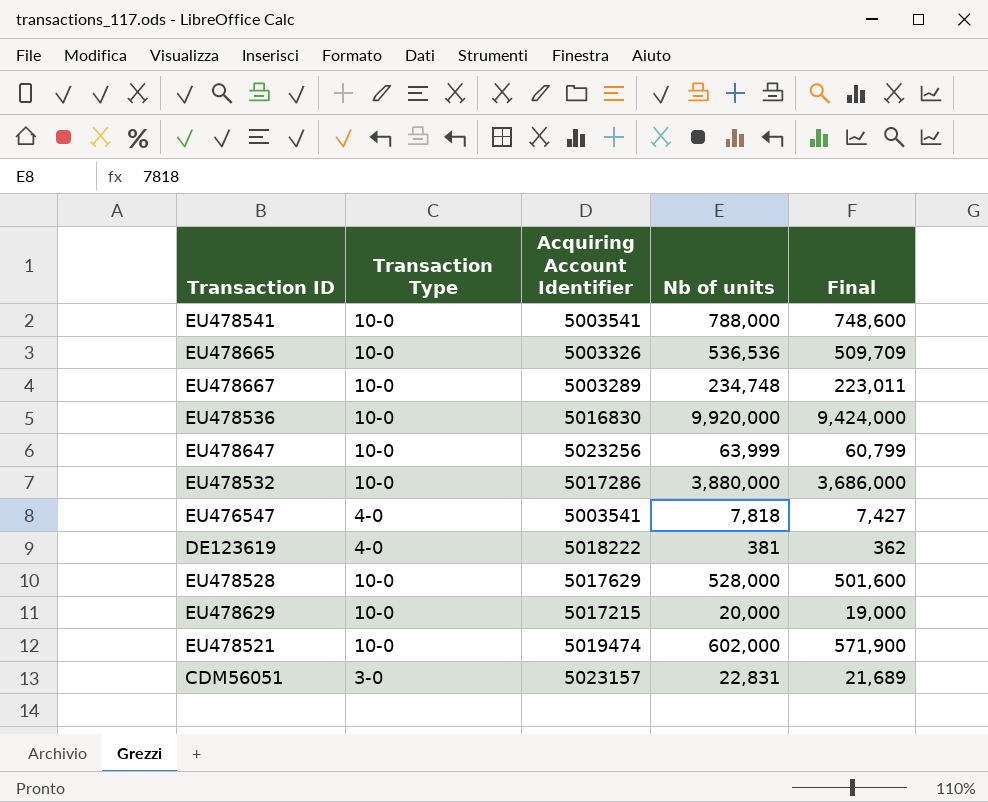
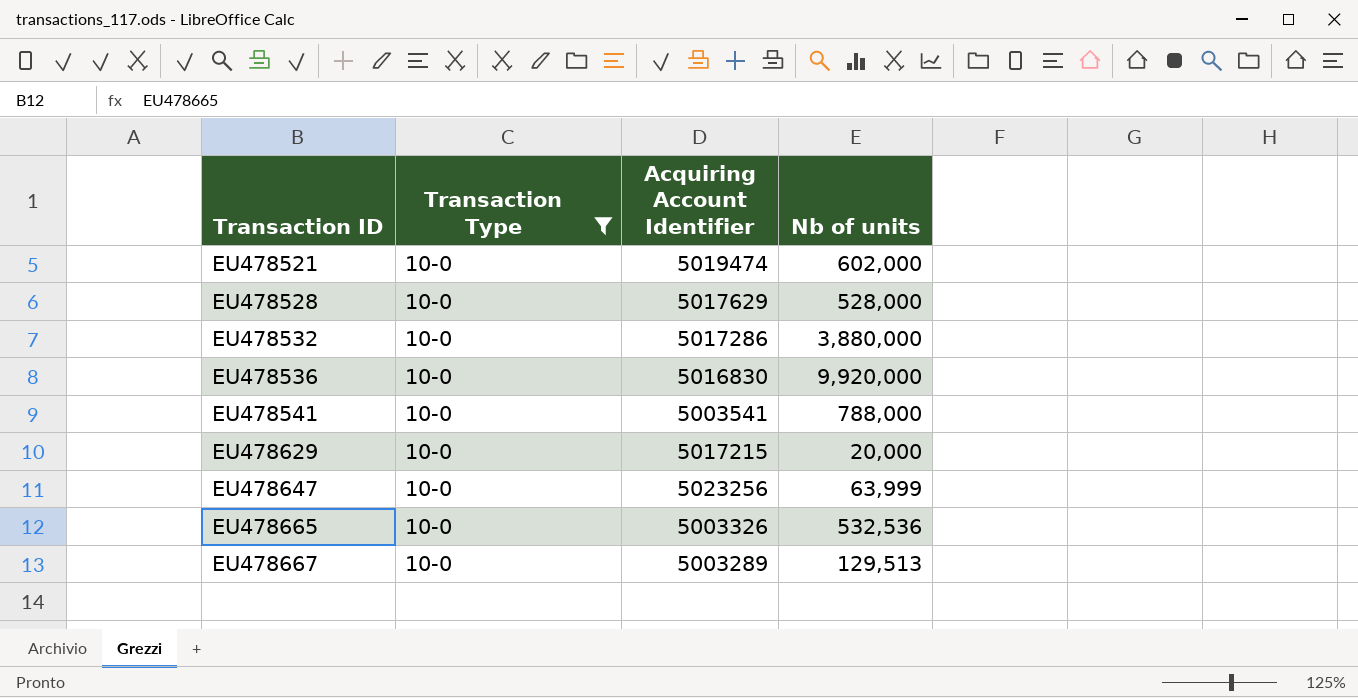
filter: none -> Transaction Type = 10-0
row order: none -> Transaction ID ascending
column Final | formula: [Nb of units] * 0.95 -> none
EU478665 | Nb of units: 536,536 -> 532,536
EU478667 | Nb of units: 234,748 -> 129,513

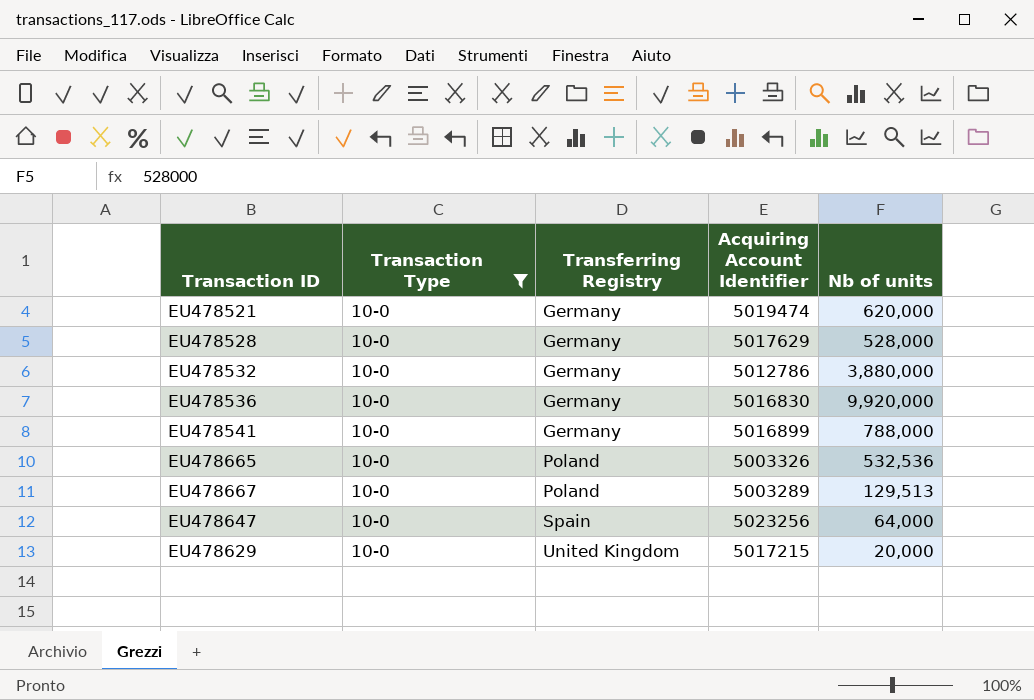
row order: Transaction ID ascending -> Transferring Registry ascending
column Transferring Registry | position: none -> 3
EU478521 | Nb of units: 602,000 -> 620,000
EU478532 | Acquiring Account Identifier: 5017286 -> 5012786
EU478541 | Acquiring Account Identifier: 5003541 -> 5016899
EU478647 | Nb of units: 63,999 -> 64,000

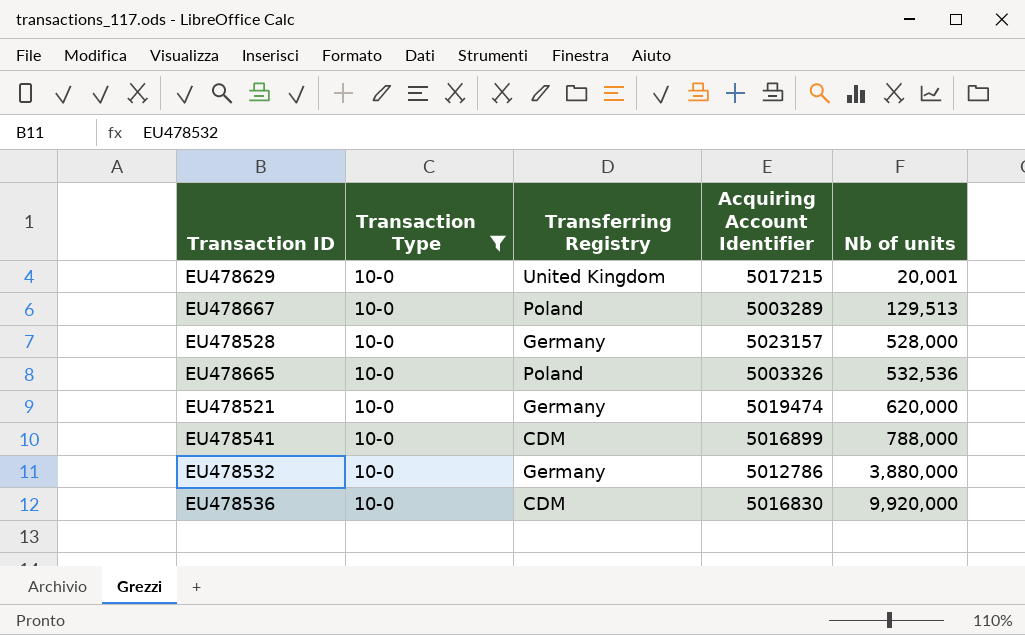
row order: Transferring Registry ascending -> Nb of units ascending
row EU478647: 10-0 | Spain | 5023256 | 64,000 -> none
EU478629 | Nb of units: 20,000 -> 20,001
EU478528 | Acquiring Account Identifier: 5017629 -> 5023157
EU478541 | Transferring Registry: Germany -> CDM
EU478536 | Transferring Registry: Germany -> CDM

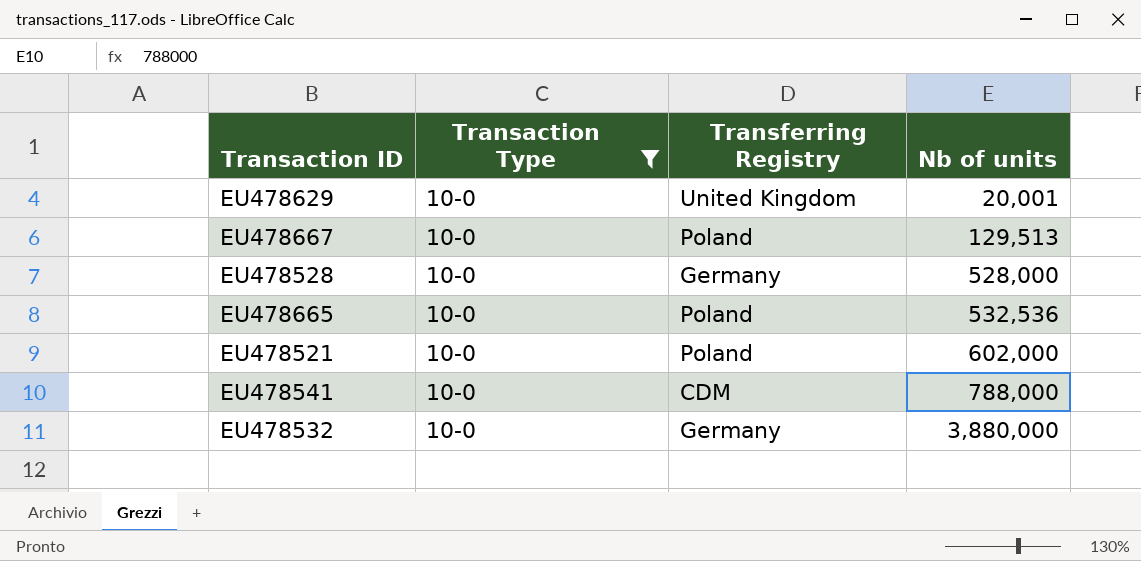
column Acquiring Account Identifier | position: 4 -> none
row EU478536: 10-0 | CDM | 5016830 | 9,920,000 -> none
EU478521 | Transferring Registry: Germany -> Poland
EU478521 | Nb of units: 620,000 -> 602,000

